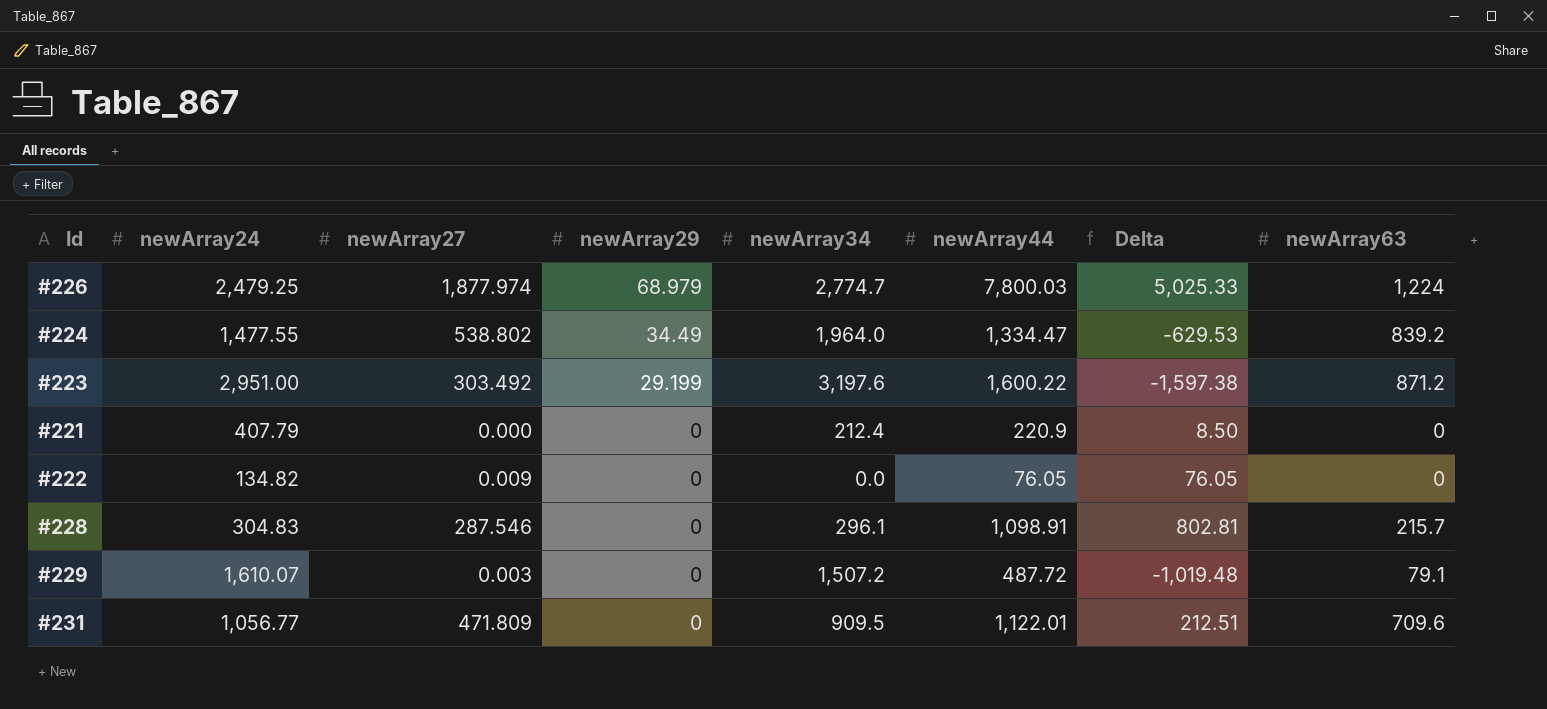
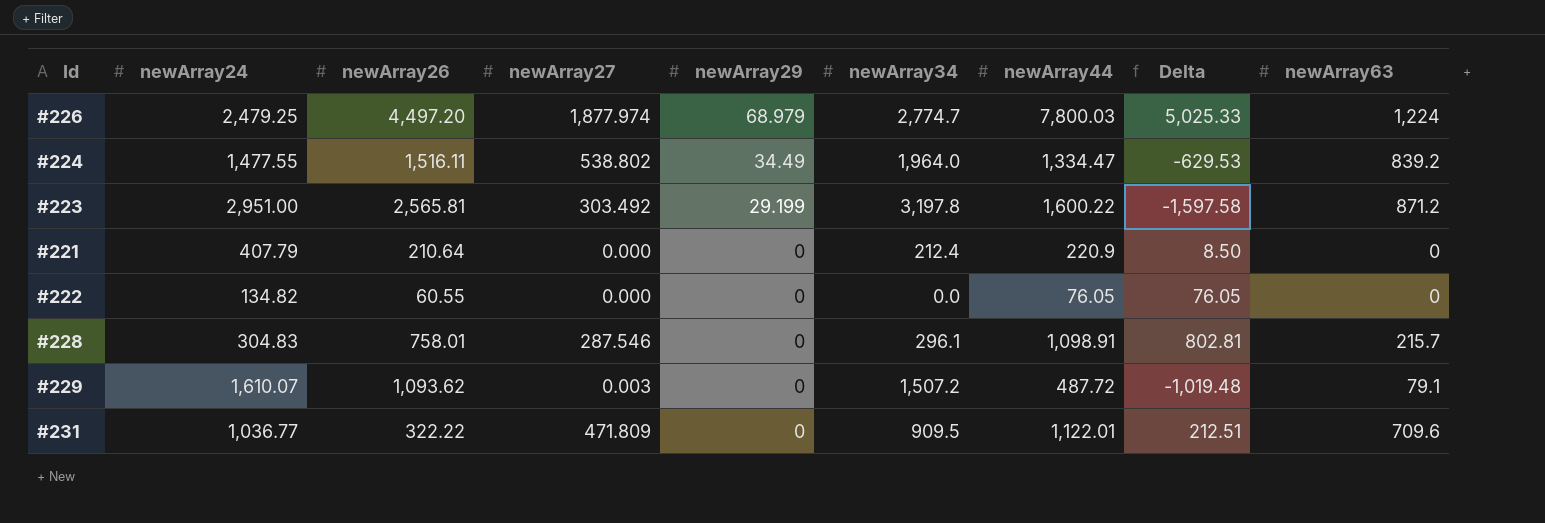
column newArray26 | position: none -> 3
#223 | newArray34: 3,197.6 -> 3,197.8
#223 | Delta: -1,597.38 -> -1,597.58
#222 | newArray27: 0.009 -> 0.000
#231 | newArray24: 1,056.77 -> 1,036.77

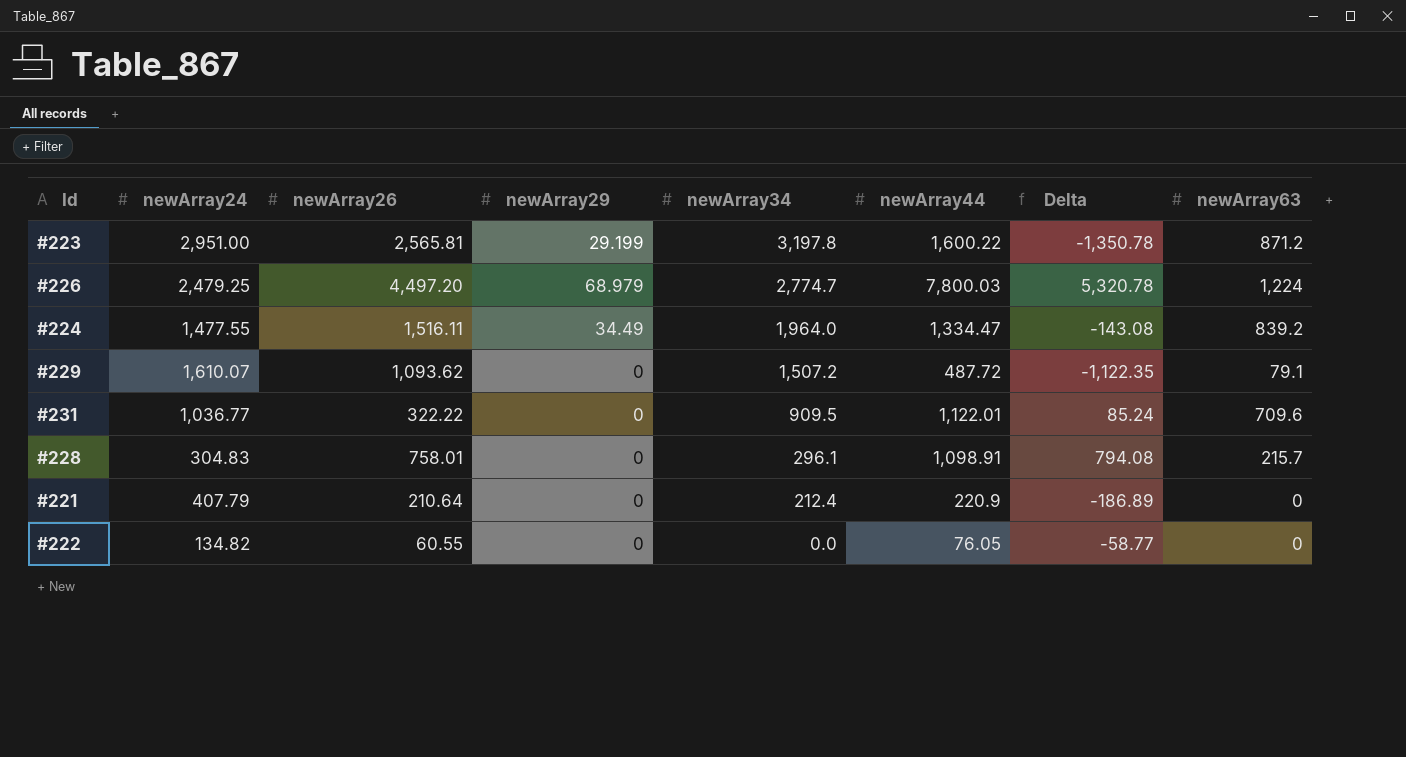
row order: newArray29 descending -> newArray34 descending
column newArray27 | position: 4 -> none
column Delta | formula: [newArray44] - [newArray34] -> [newArray44] - [newArray24]

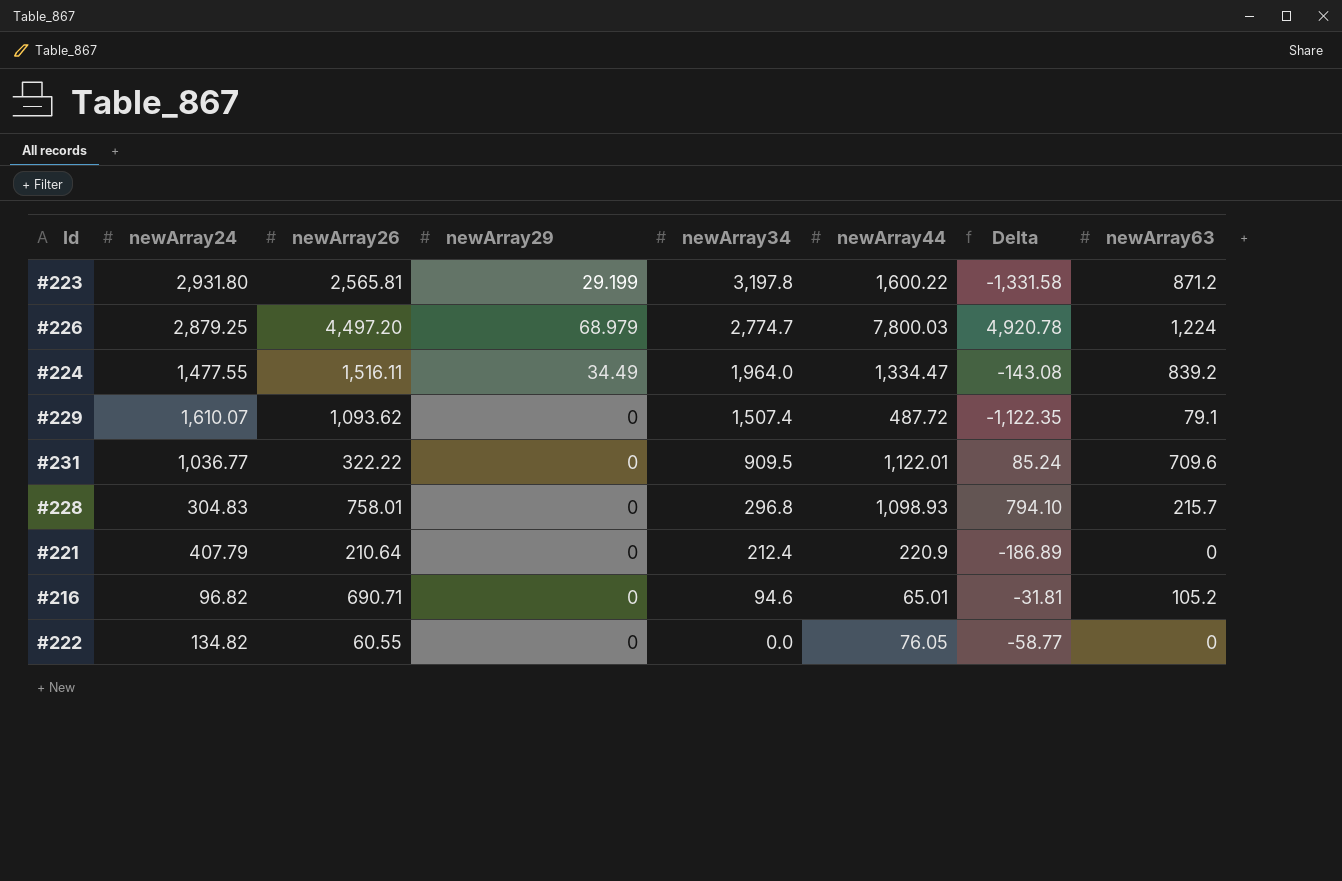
#223 | newArray24: 2,951.00 -> 2,931.80
#223 | Delta: -1,350.78 -> -1,331.58
#226 | newArray24: 2,479.25 -> 2,879.25
#226 | Delta: 5,320.78 -> 4,920.78
#229 | newArray34: 1,507.2 -> 1,507.4
#228 | newArray34: 296.1 -> 296.8
#228 | newArray44: 1,098.91 -> 1,098.93
#228 | Delta: 794.08 -> 794.10
row #216: none -> 96.82 | 690.71 | 0 | 94.6 | 65.01 | -31.81 | 105.2

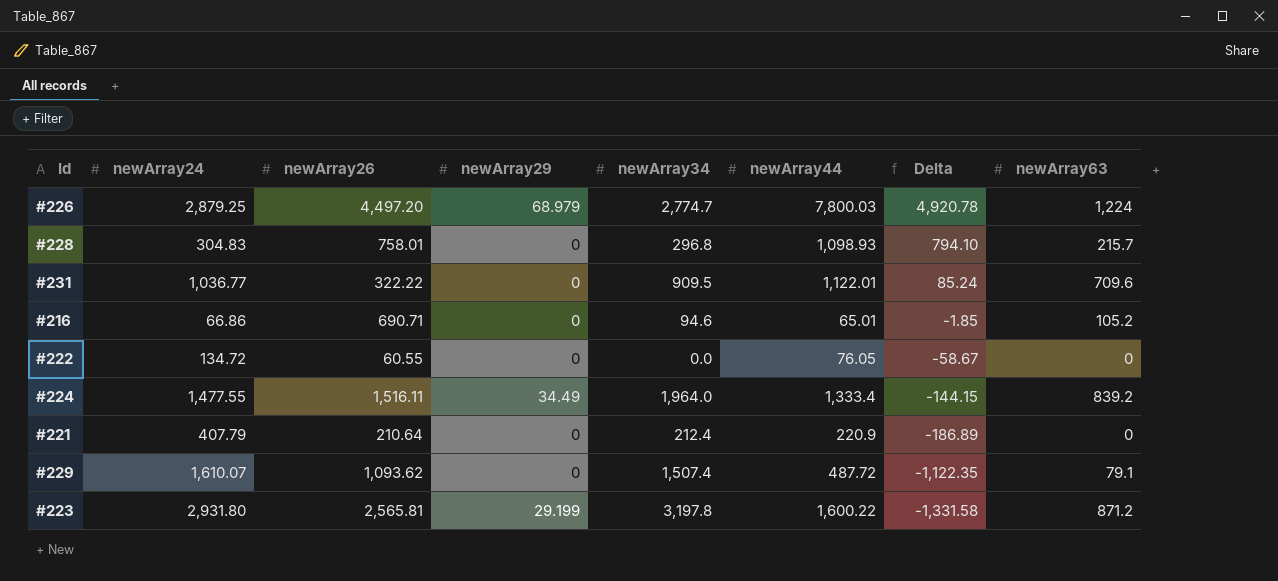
row order: newArray34 descending -> Delta descending
#216 | newArray24: 96.82 -> 66.86
#216 | Delta: -31.81 -> -1.85
#222 | newArray24: 134.82 -> 134.72
#222 | Delta: -58.77 -> -58.67
#224 | newArray44: 1,334.47 -> 1,333.4
#224 | Delta: -143.08 -> -144.15

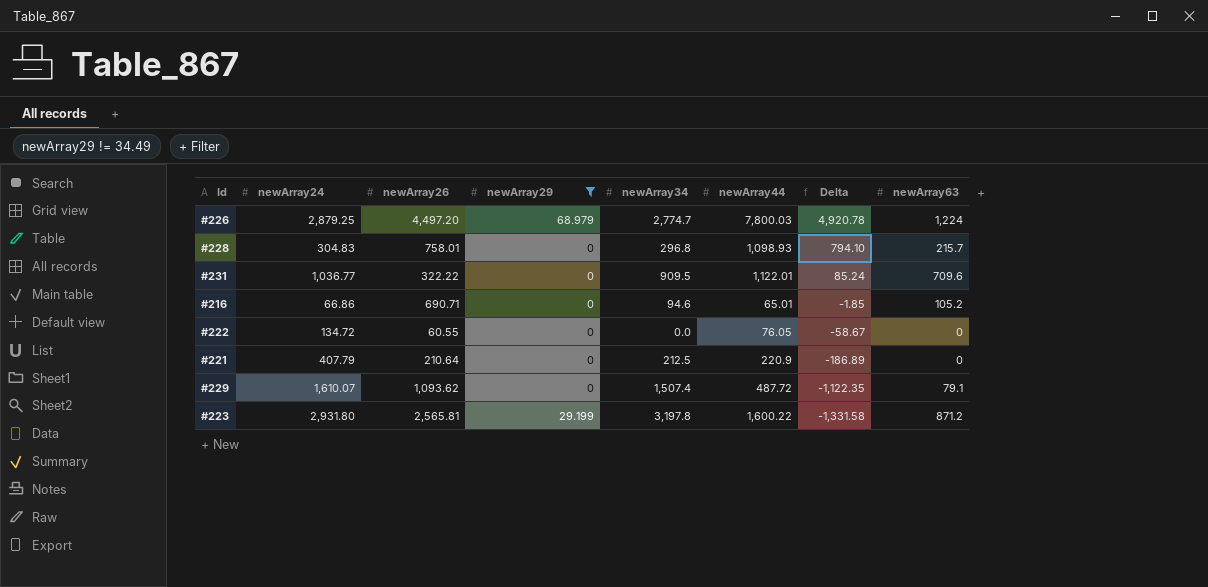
filter: none -> newArray29 != 34.49
#221 | newArray34: 212.4 -> 212.5

